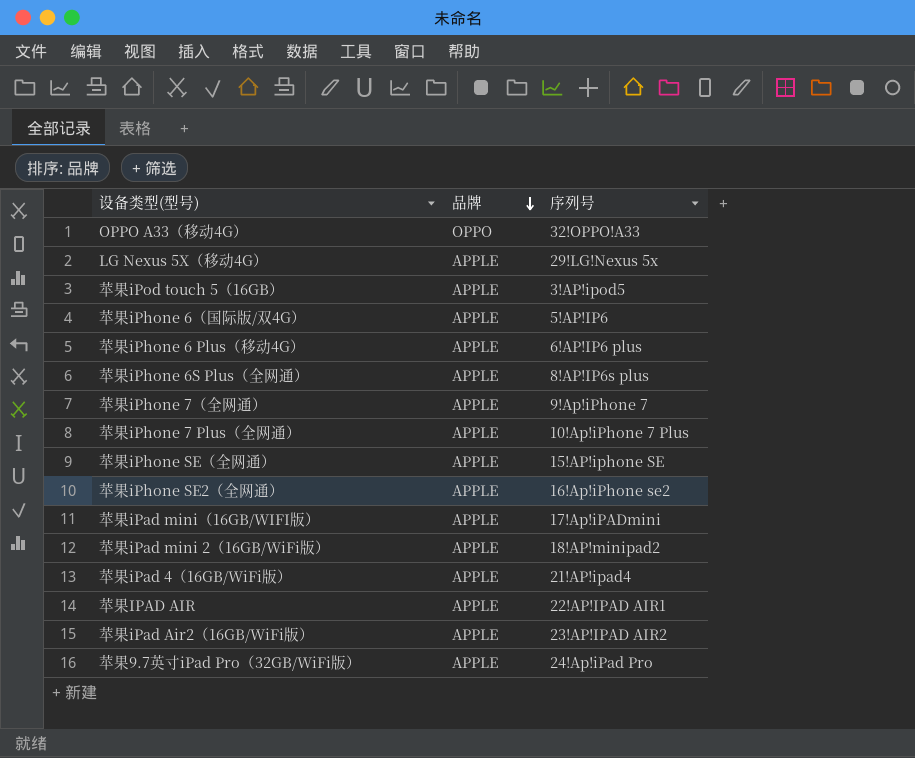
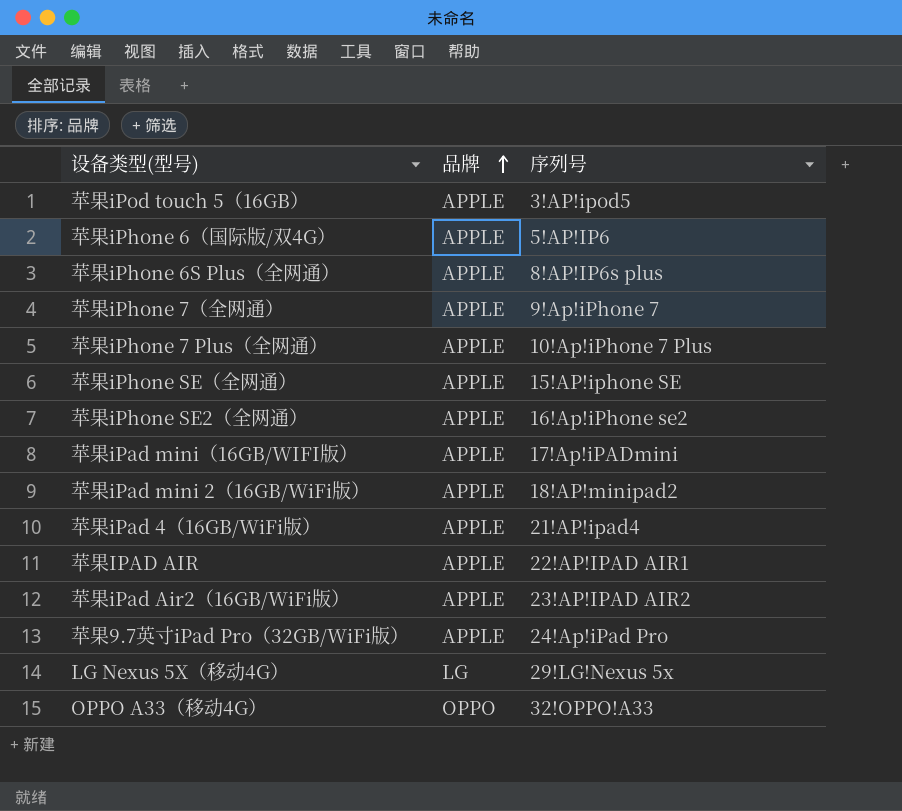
row order: 品牌 descending -> 品牌 ascending
row 苹果iPhone 6 Plus（移动4G）: APPLE | 6!AP!IP6 plus -> none
LG Nexus 5X（移动4G） | 品牌: APPLE -> LG

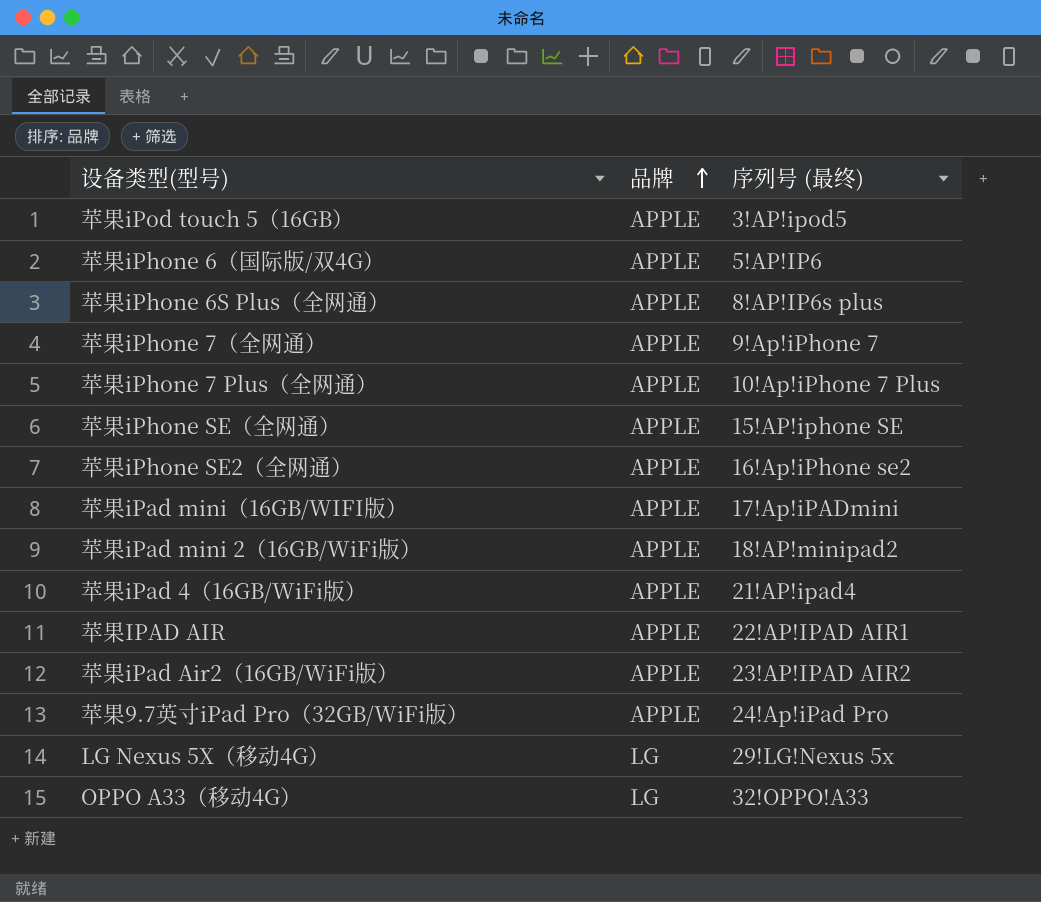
column name: 序列号 -> 序列号 (最终)
OPPO A33（移动4G） | 品牌: OPPO -> LG

